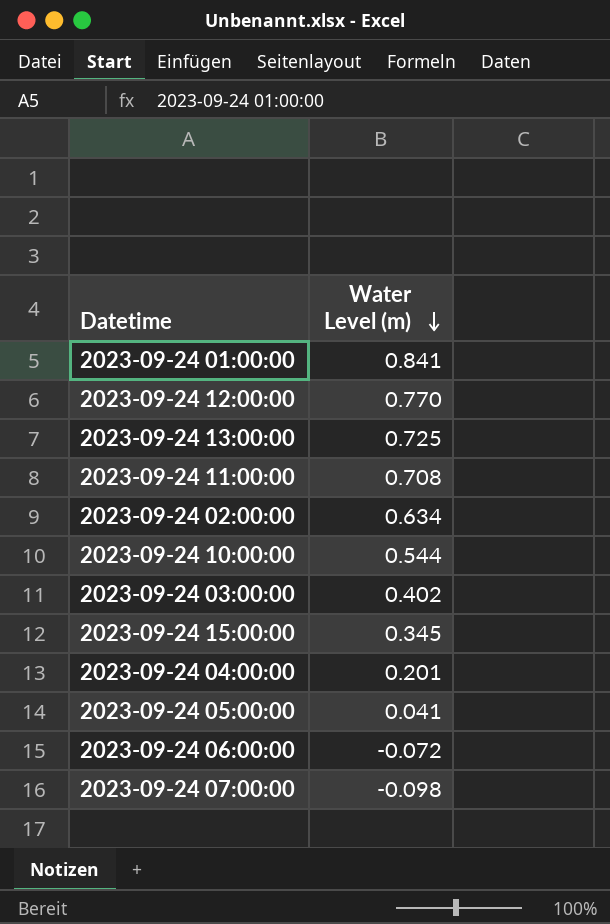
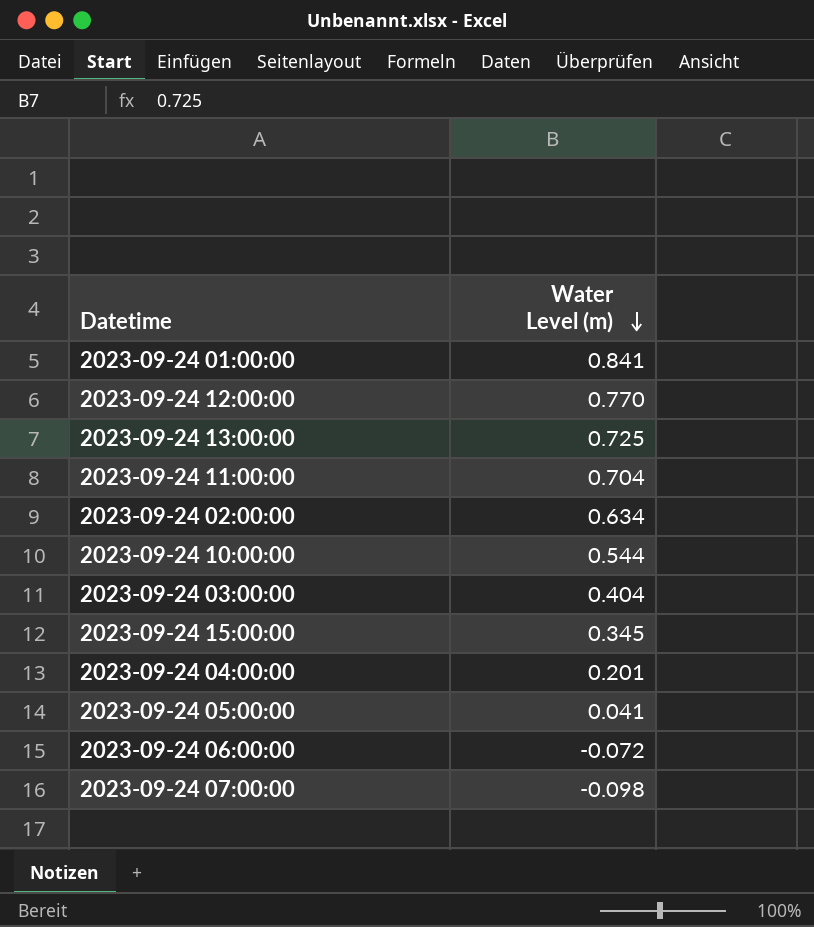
2023-09-24 11:00:00 | Water Level (m): 0.708 -> 0.704
2023-09-24 03:00:00 | Water Level (m): 0.402 -> 0.404

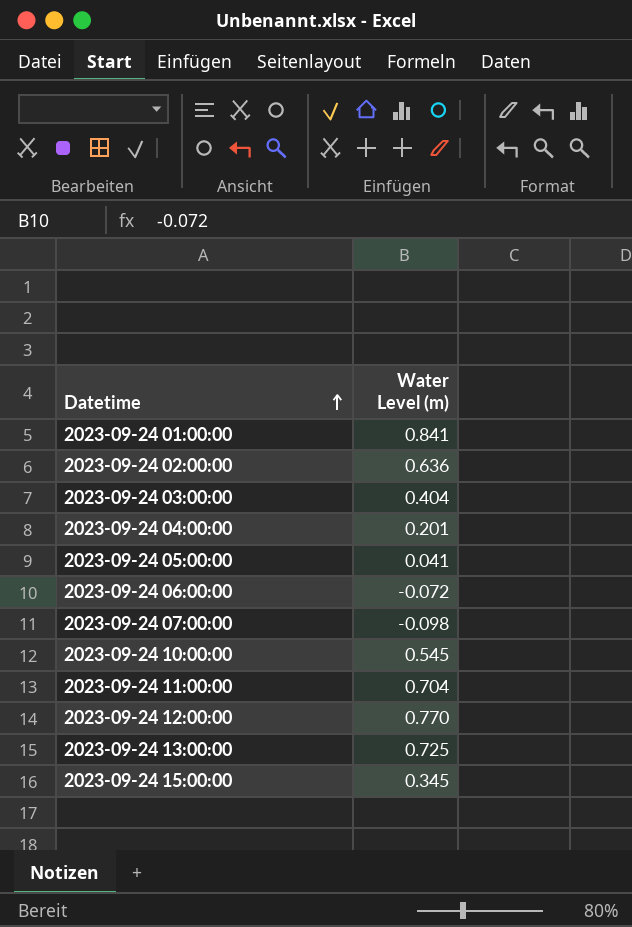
row order: Water Level (m) descending -> Datetime ascending
2023-09-24 02:00:00 | Water Level (m): 0.634 -> 0.636
2023-09-24 10:00:00 | Water Level (m): 0.544 -> 0.545

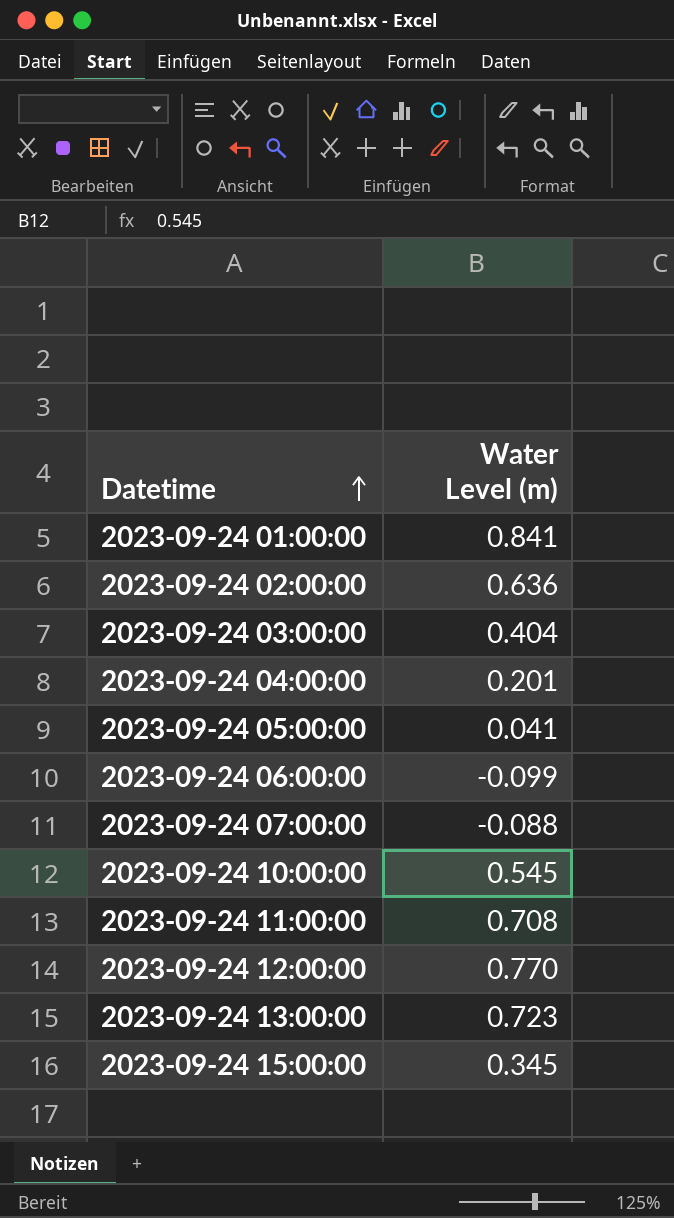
2023-09-24 06:00:00 | Water Level (m): -0.072 -> -0.099
2023-09-24 07:00:00 | Water Level (m): -0.098 -> -0.088
2023-09-24 11:00:00 | Water Level (m): 0.704 -> 0.708
2023-09-24 13:00:00 | Water Level (m): 0.725 -> 0.723

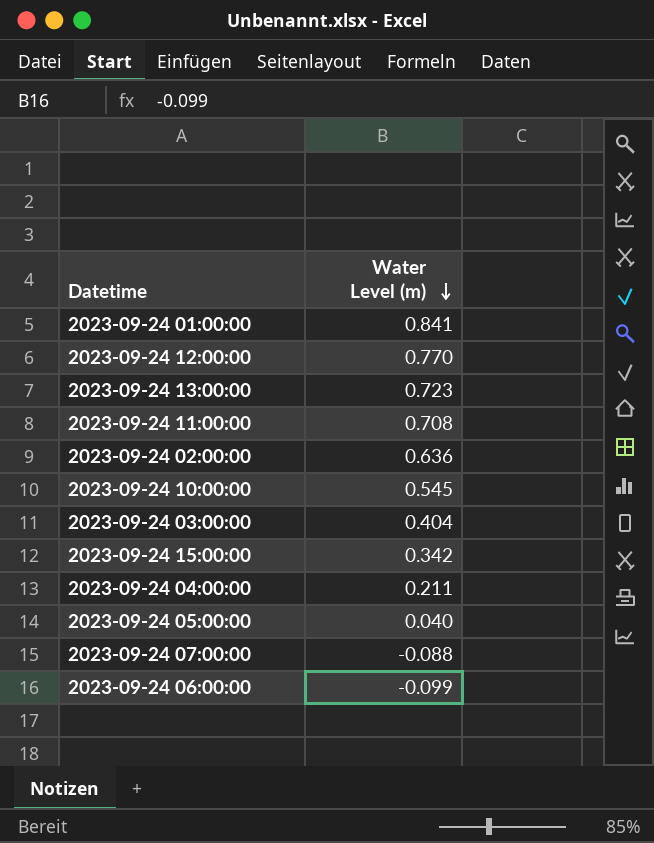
row order: Datetime ascending -> Water Level (m) descending
2023-09-24 15:00:00 | Water Level (m): 0.345 -> 0.342
2023-09-24 04:00:00 | Water Level (m): 0.201 -> 0.211
2023-09-24 05:00:00 | Water Level (m): 0.041 -> 0.040

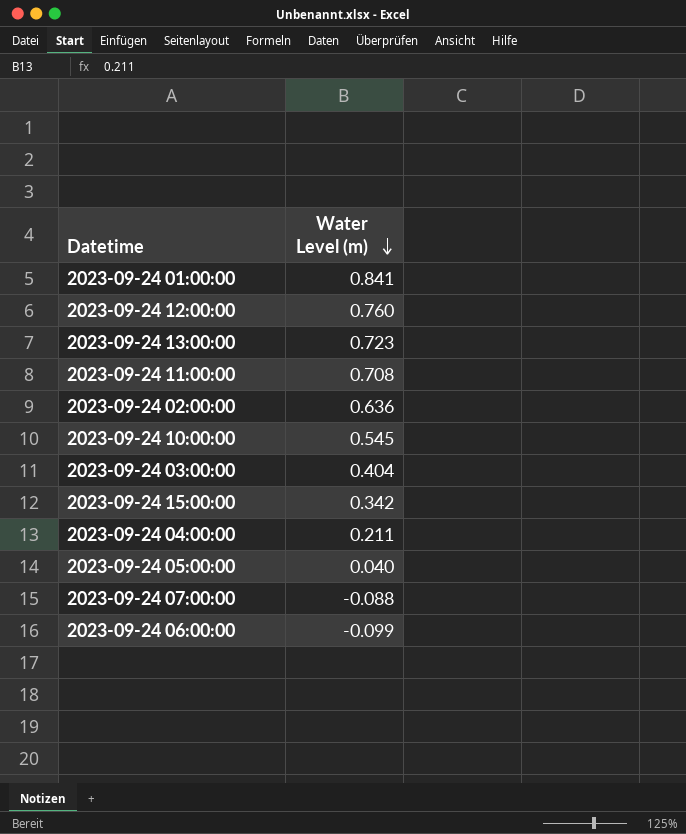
2023-09-24 12:00:00 | Water Level (m): 0.770 -> 0.760

